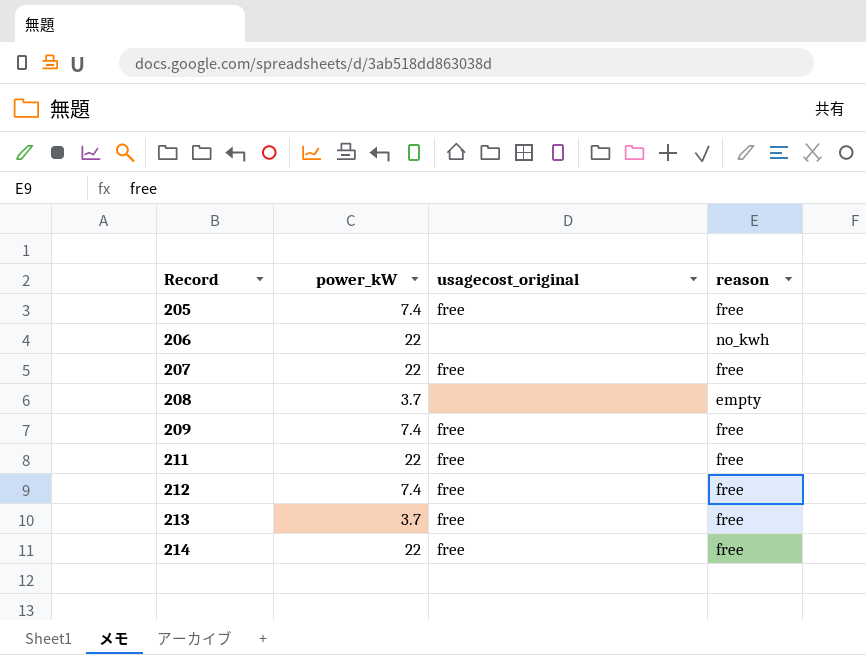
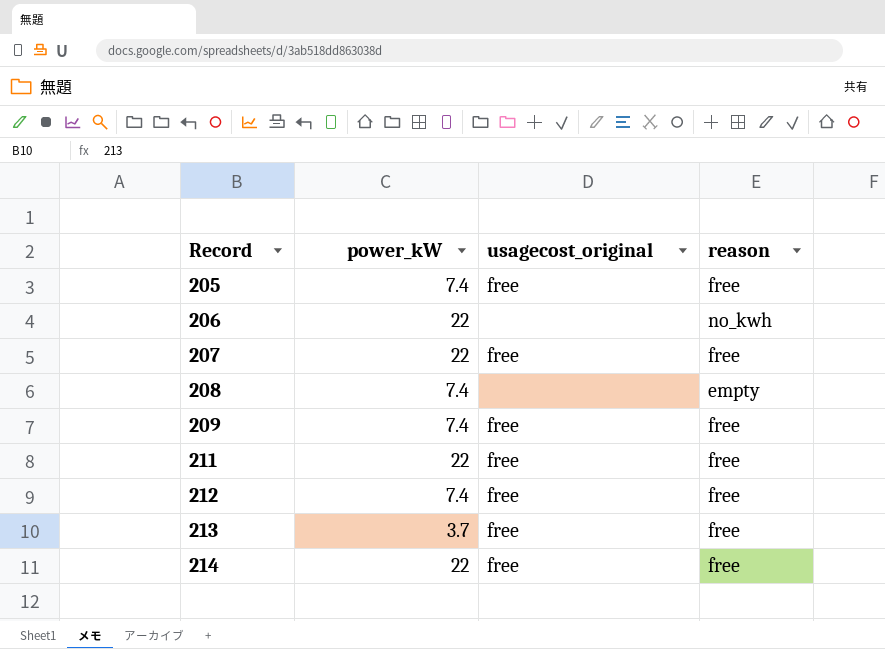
208 | power_kW: 3.7 -> 7.4

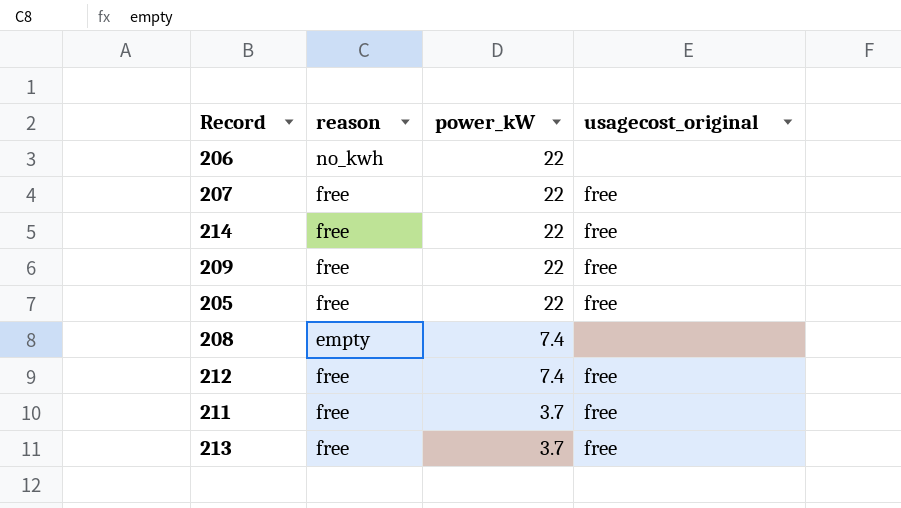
row order: Record ascending -> power_kW descending
column reason | position: 4 -> 2
209 | power_kW: 7.4 -> 22
205 | power_kW: 7.4 -> 22
211 | power_kW: 22 -> 3.7

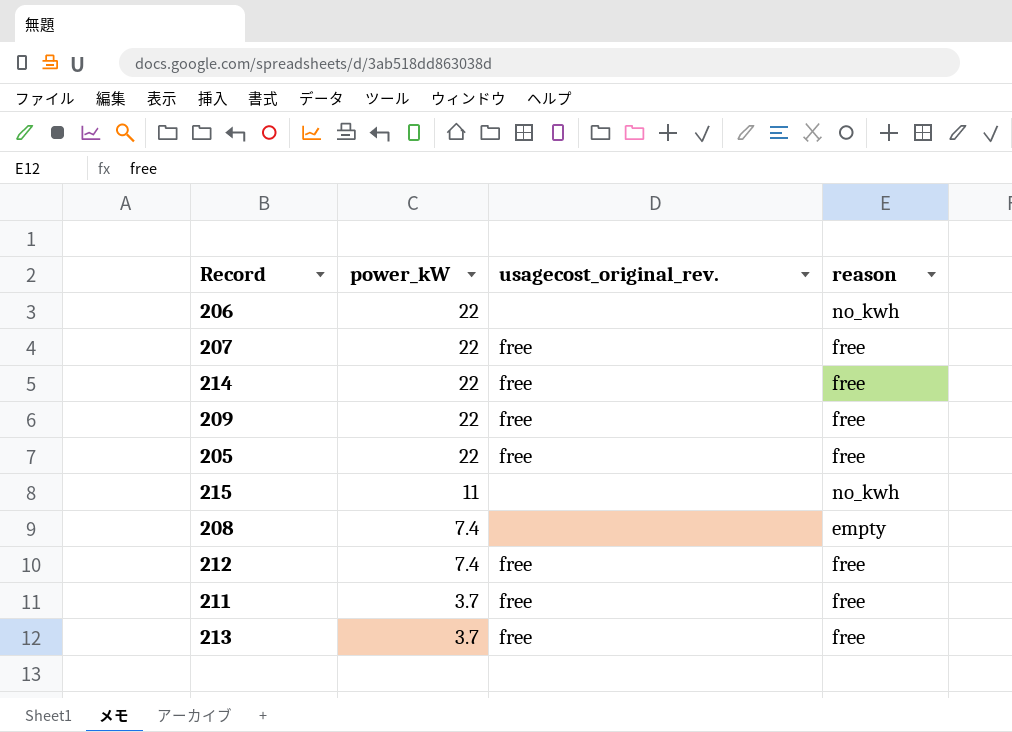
column name: usagecost_original -> usagecost_original_rev.
column reason | position: 2 -> 4
row 215: none -> 11 | none | no_kwh

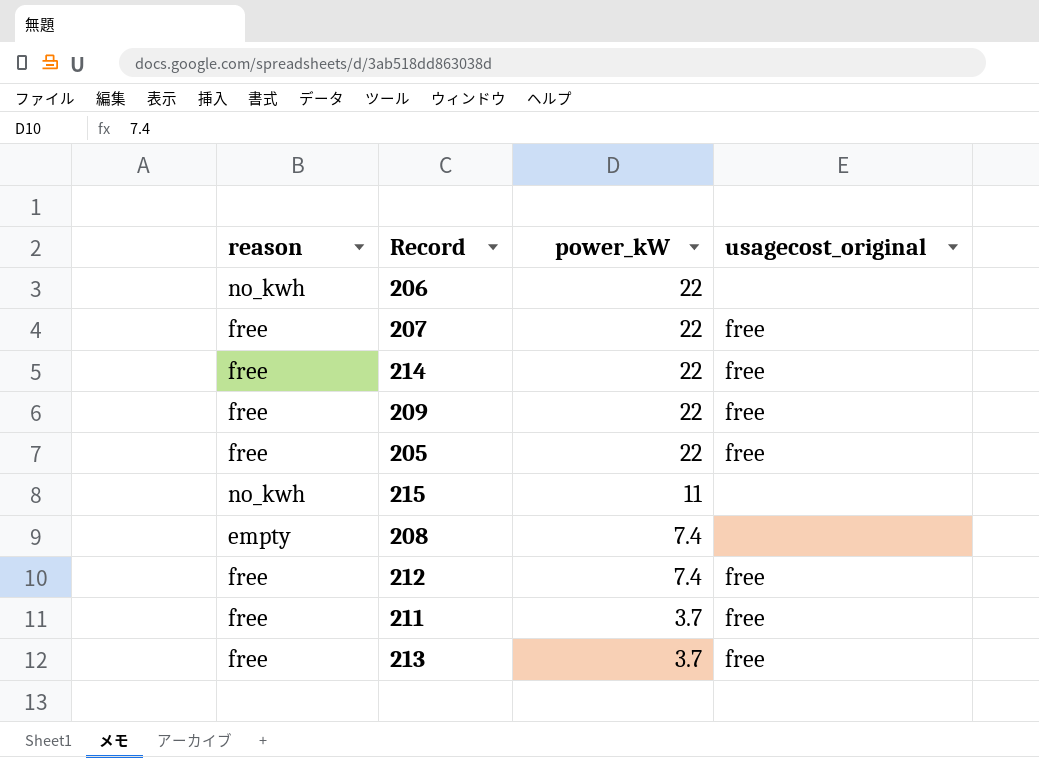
column reason | position: 4 -> 1
column name: usagecost_original_rev. -> usagecost_original

